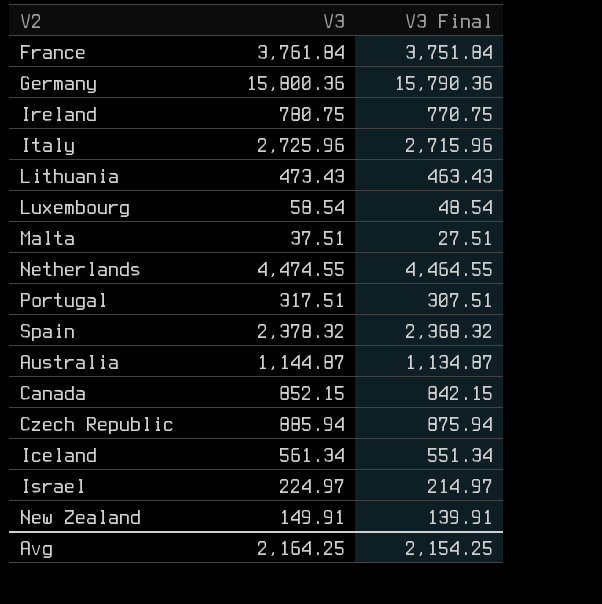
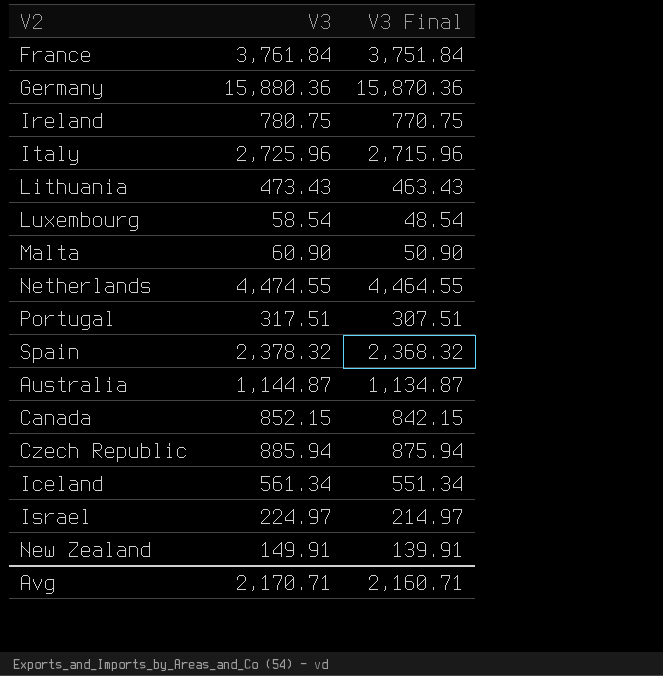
Germany | V3: 15,800.36 -> 15,880.36
Germany | V3 Final: 15,790.36 -> 15,870.36
Malta | V3: 37.51 -> 60.90
Malta | V3 Final: 27.51 -> 50.90
Avg | V3: 2,164.25 -> 2,170.71
Avg | V3 Final: 2,154.25 -> 2,160.71

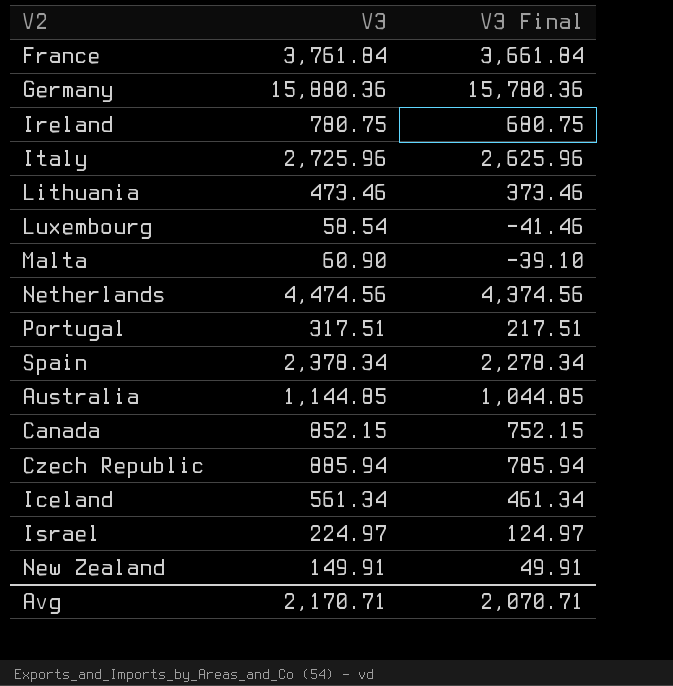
column V3 Final | formula: [V3] - 10 -> [V3] - 100
Lithuania | V3: 473.43 -> 473.46
Netherlands | V3: 4,474.55 -> 4,474.56
Spain | V3: 2,378.32 -> 2,378.34
Australia | V3: 1,144.87 -> 1,144.85
Avg | V3 Final: 2,160.71 -> 2,070.71

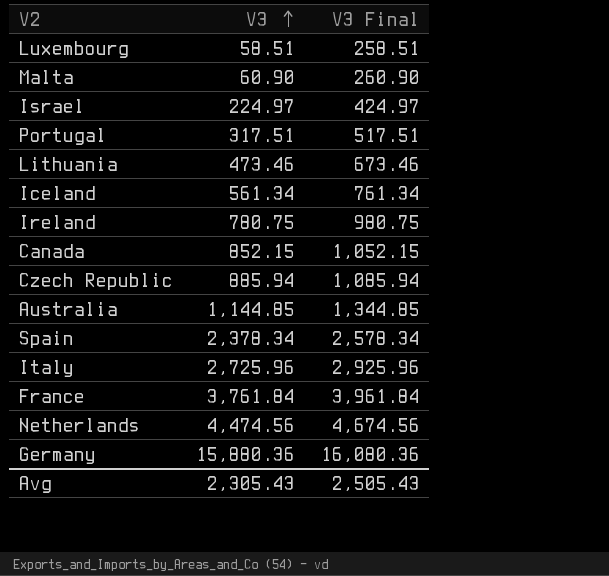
row order: none -> V3 ascending
column V3 Final | formula: [V3] - 100 -> [V3] + 200
row New Zealand: 149.91 | 49.91 -> none
Luxembourg | V3: 58.54 -> 58.51
Avg | V3: 2,170.71 -> 2,305.43
Avg | V3 Final: 2,070.71 -> 2,505.43

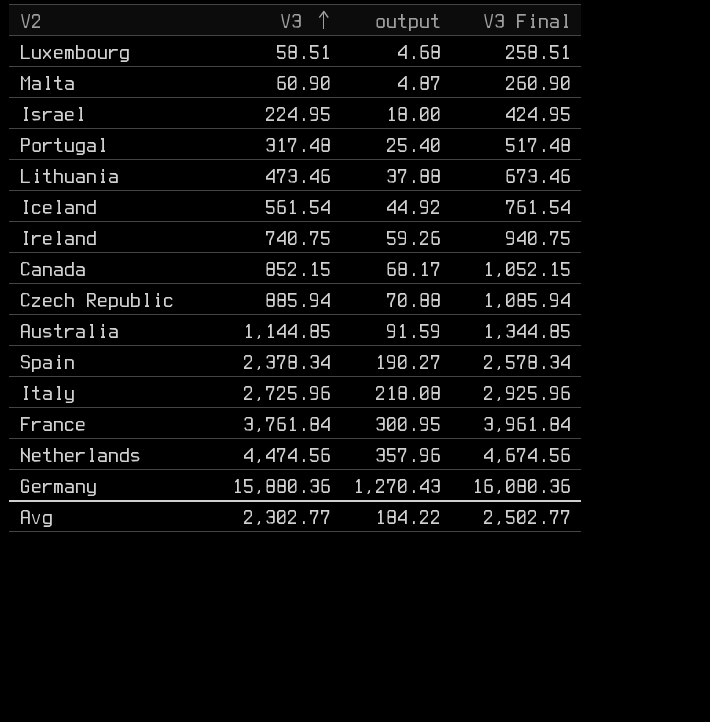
column output | formula: none -> [V3] * 0.08
Israel | V3: 224.97 -> 224.95
Israel | V3 Final: 424.97 -> 424.95
Portugal | V3: 317.51 -> 317.48
Portugal | V3 Final: 517.51 -> 517.48
Iceland | V3: 561.34 -> 561.54
Iceland | V3 Final: 761.34 -> 761.54
Ireland | V3: 780.75 -> 740.75
Ireland | V3 Final: 980.75 -> 940.75
Avg | V3: 2,305.43 -> 2,302.77
Avg | V3 Final: 2,505.43 -> 2,502.77

